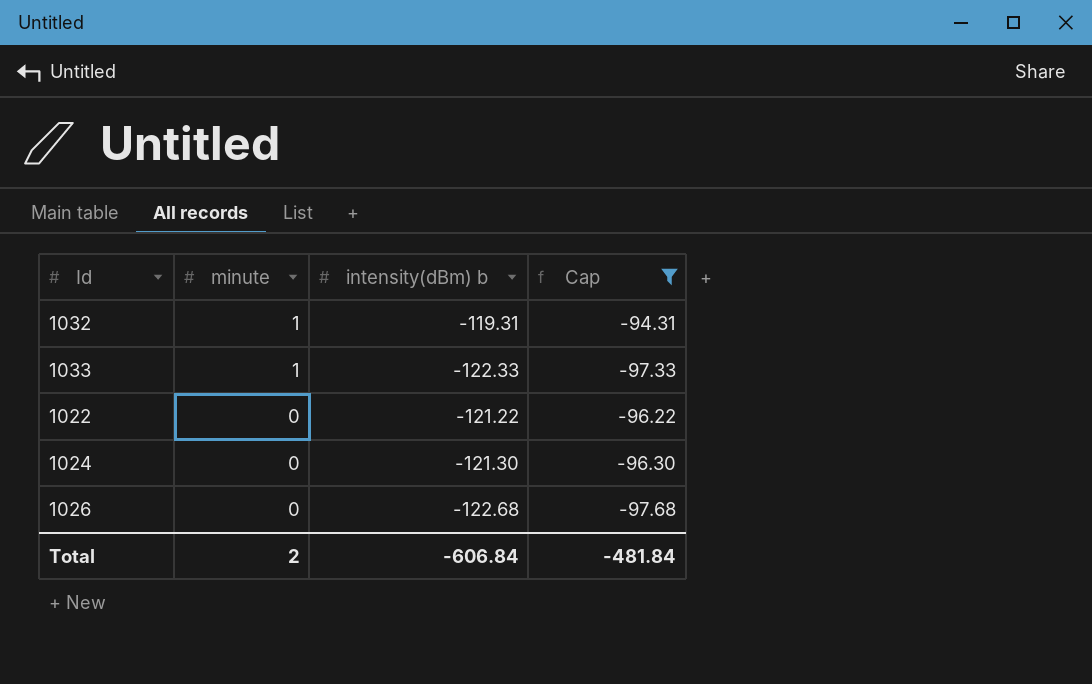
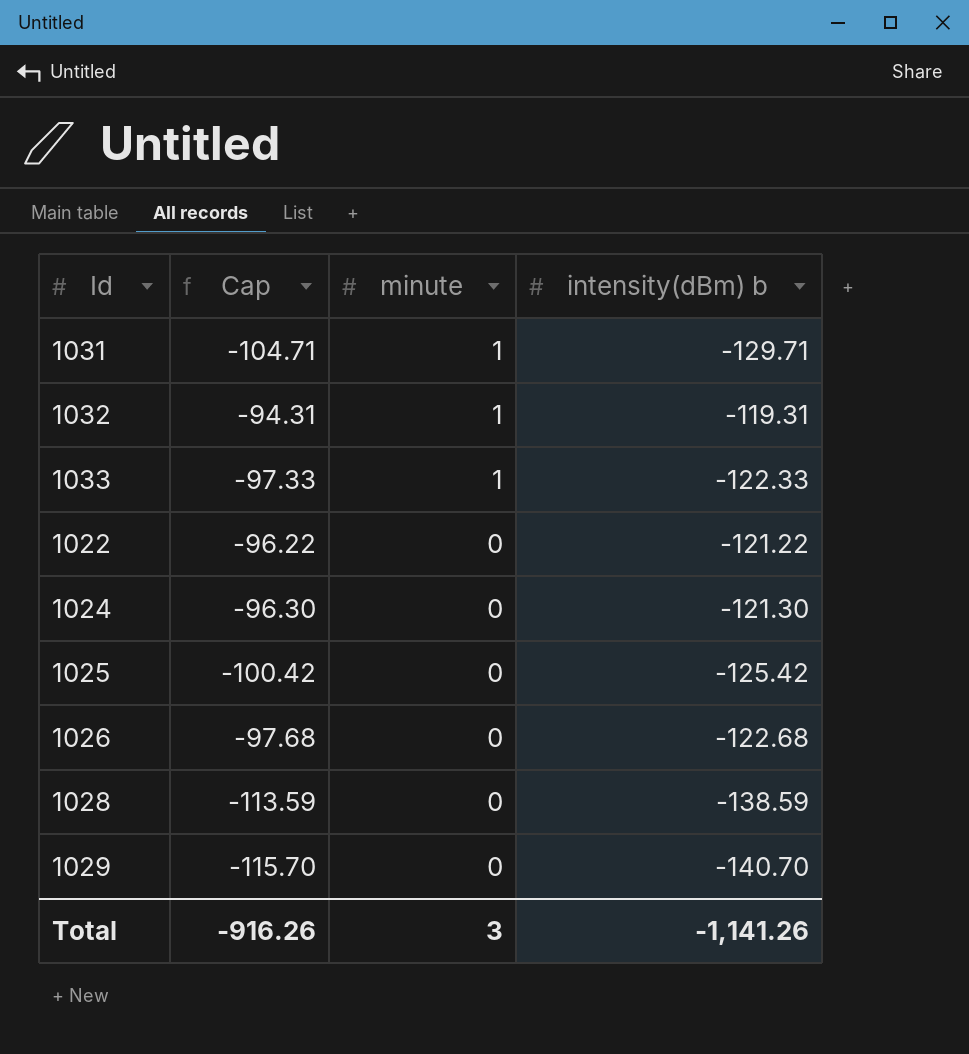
filter: Cap >= -97.68 -> none
column Cap | position: 4 -> 2
Total | Cap: -481.84 -> -916.26
Total | minute: 2 -> 3
Total | intensity(dBm) b: -606.84 -> -1,141.26

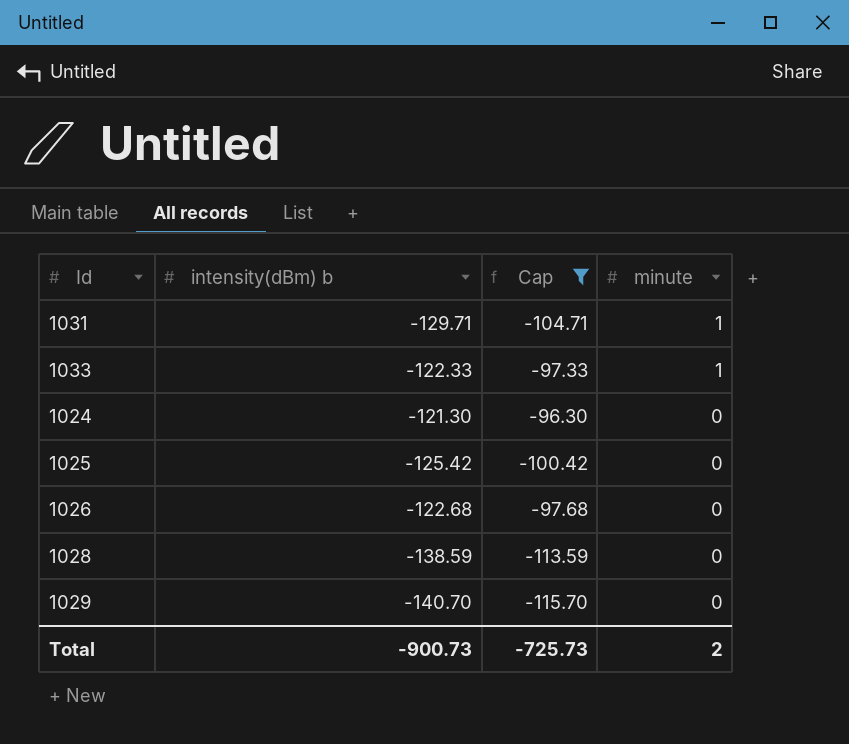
filter: none -> Cap <= -96.30
column intensity(dBm) b | position: 4 -> 2
Total | intensity(dBm) b: -1,141.26 -> -900.73
Total | Cap: -916.26 -> -725.73
Total | minute: 3 -> 2

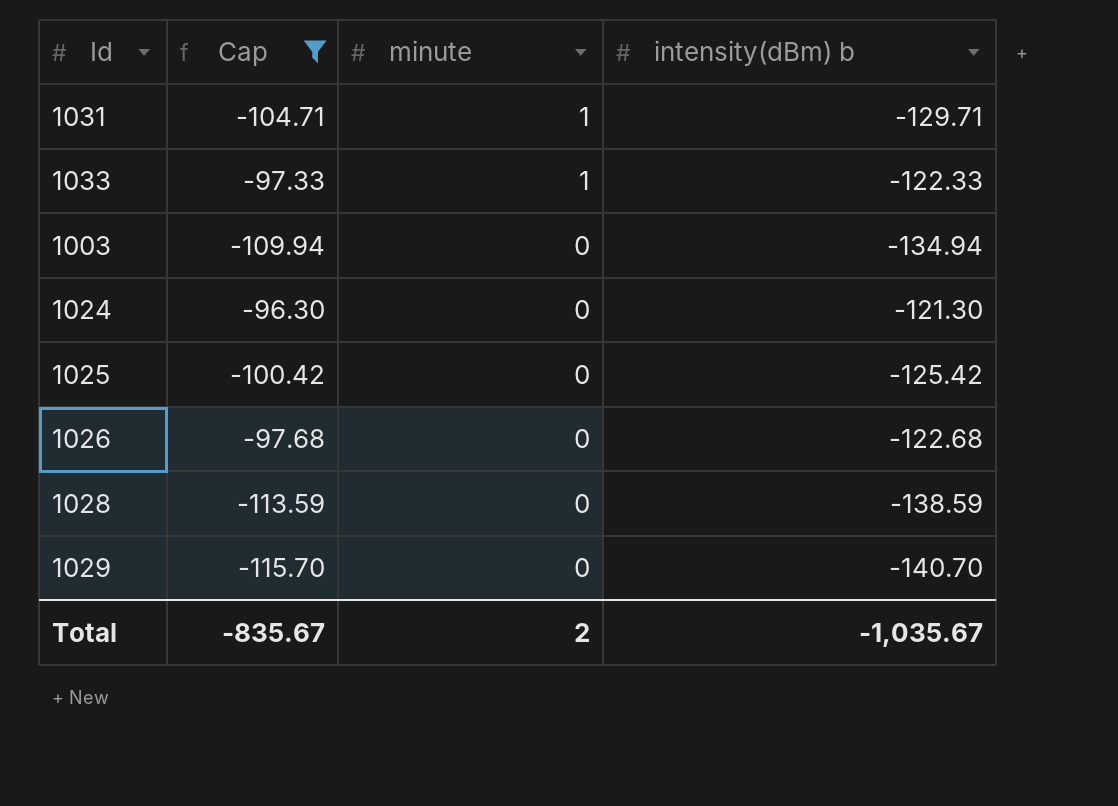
column intensity(dBm) b | position: 2 -> 4
row 1003: none -> -109.94 | 0 | -134.94
Total | Cap: -725.73 -> -835.67
Total | intensity(dBm) b: -900.73 -> -1,035.67

